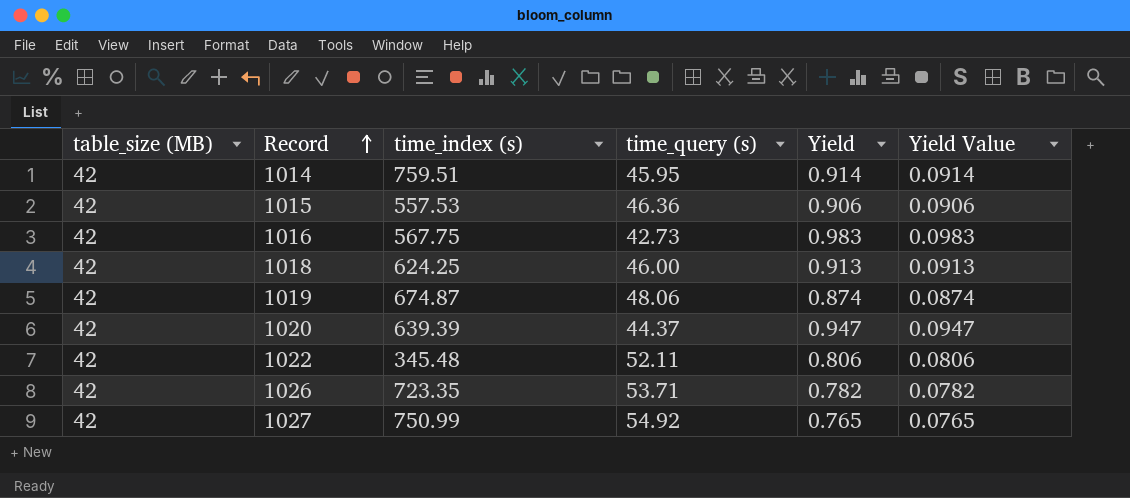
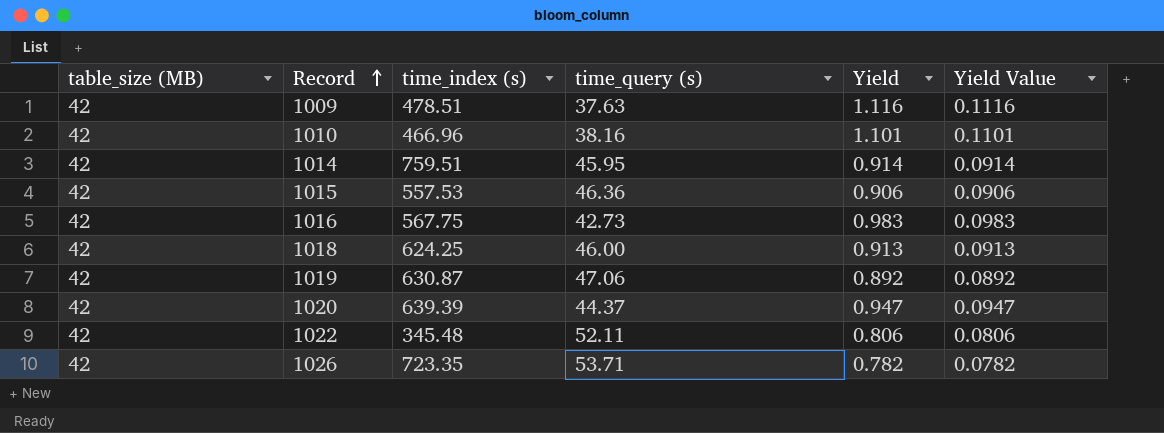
row 1027: 42 | 750.99 | 54.92 | 0.765 | 0.0765 -> none
row 1009: none -> 42 | 478.51 | 37.63 | 1.116 | 0.1116
row 1010: none -> 42 | 466.96 | 38.16 | 1.101 | 0.1101
1019 | time_index (s): 674.87 -> 630.87
1019 | time_query (s): 48.06 -> 47.06
1019 | Yield: 0.874 -> 0.892
1019 | Yield Value: 0.0874 -> 0.0892

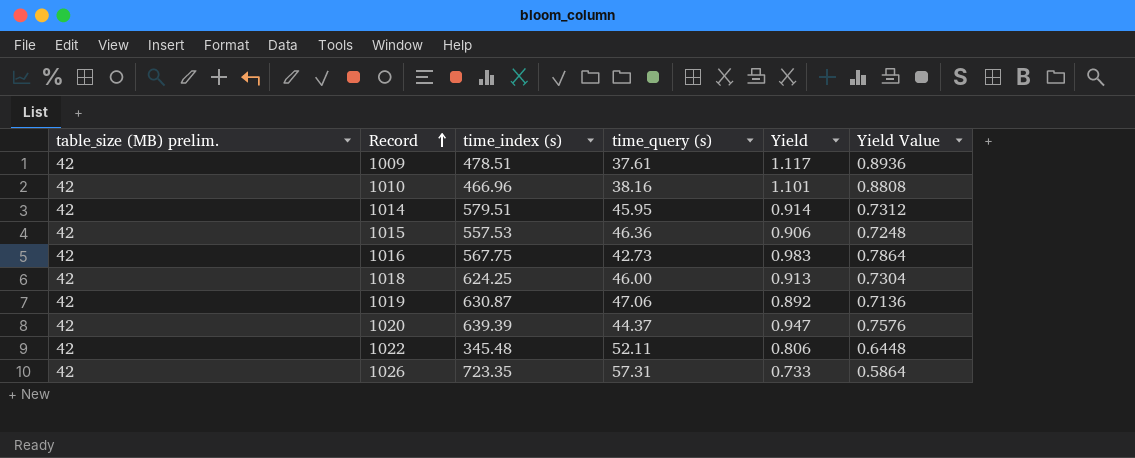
column name: table_size (MB) -> table_size (MB) prelim.
column Yield Value | formula: [Yield] * 0.1 -> [Yield] * 0.8
1009 | time_query (s): 37.63 -> 37.61
1009 | Yield: 1.116 -> 1.117
1014 | time_index (s): 759.51 -> 579.51
1026 | time_query (s): 53.71 -> 57.31
1026 | Yield: 0.782 -> 0.733

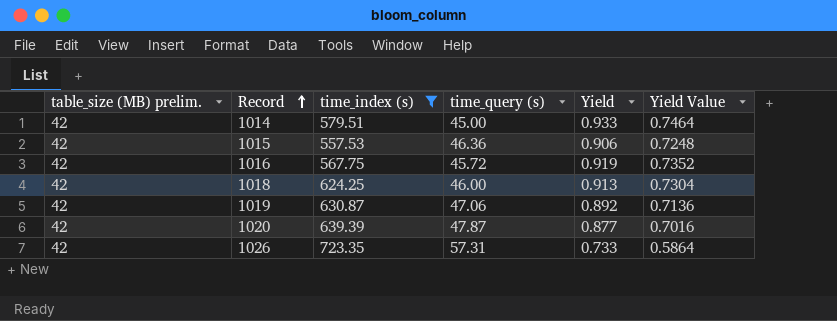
filter: none -> time_index (s) >= 557.53
1014 | time_query (s): 45.95 -> 45.00
1014 | Yield: 0.914 -> 0.933
1014 | Yield Value: 0.7312 -> 0.7464
1016 | time_query (s): 42.73 -> 45.72
1016 | Yield: 0.983 -> 0.919
1016 | Yield Value: 0.7864 -> 0.7352
1020 | time_query (s): 44.37 -> 47.87
1020 | Yield: 0.947 -> 0.877
1020 | Yield Value: 0.7576 -> 0.7016

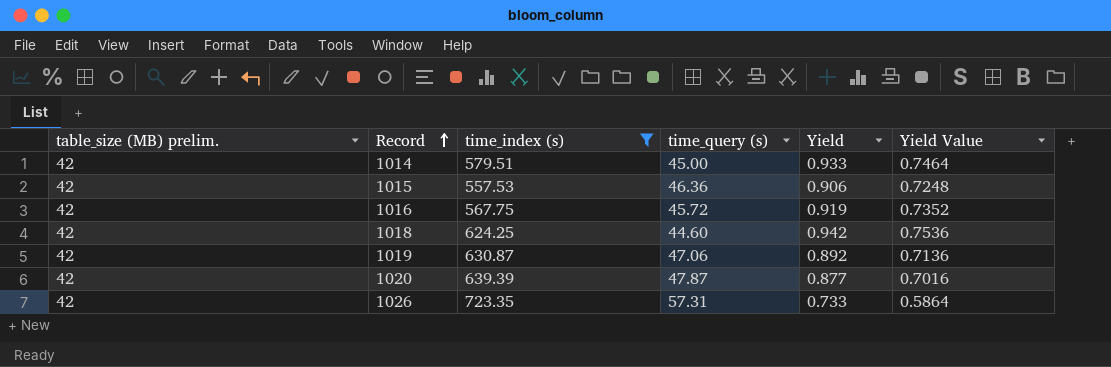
1018 | time_query (s): 46.00 -> 44.60
1018 | Yield: 0.913 -> 0.942
1018 | Yield Value: 0.7304 -> 0.7536

